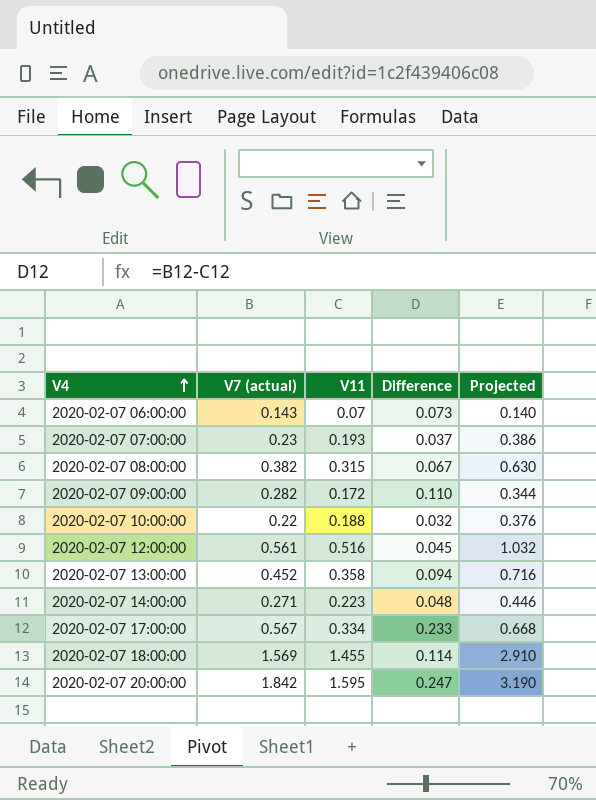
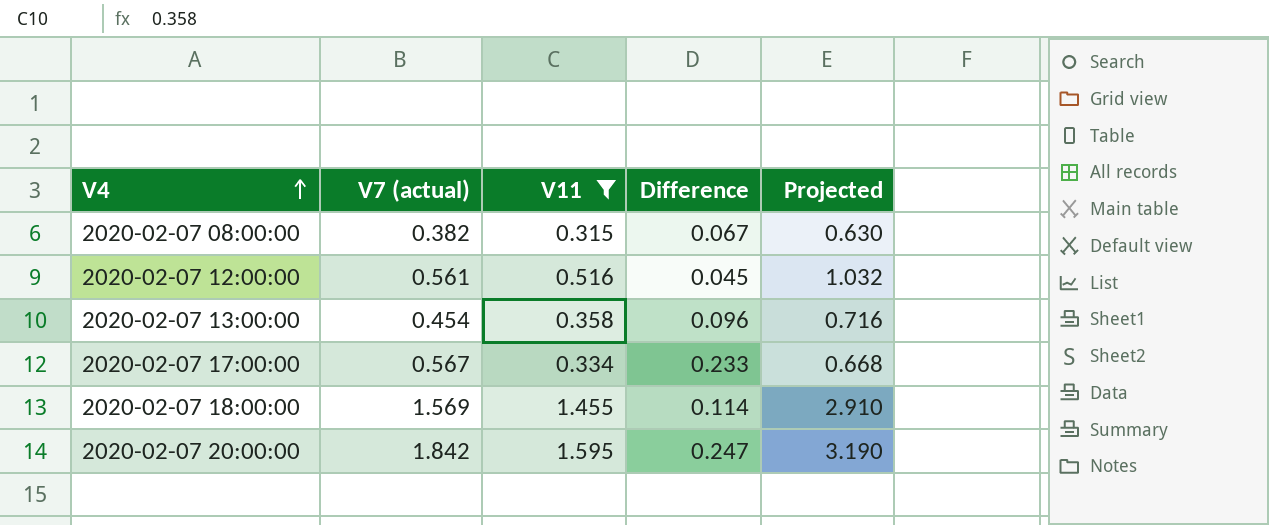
filter: none -> V11 >= 0.315
2020-02-07 13:00:00 | V7 (actual): 0.452 -> 0.454
2020-02-07 13:00:00 | Difference: 0.094 -> 0.096

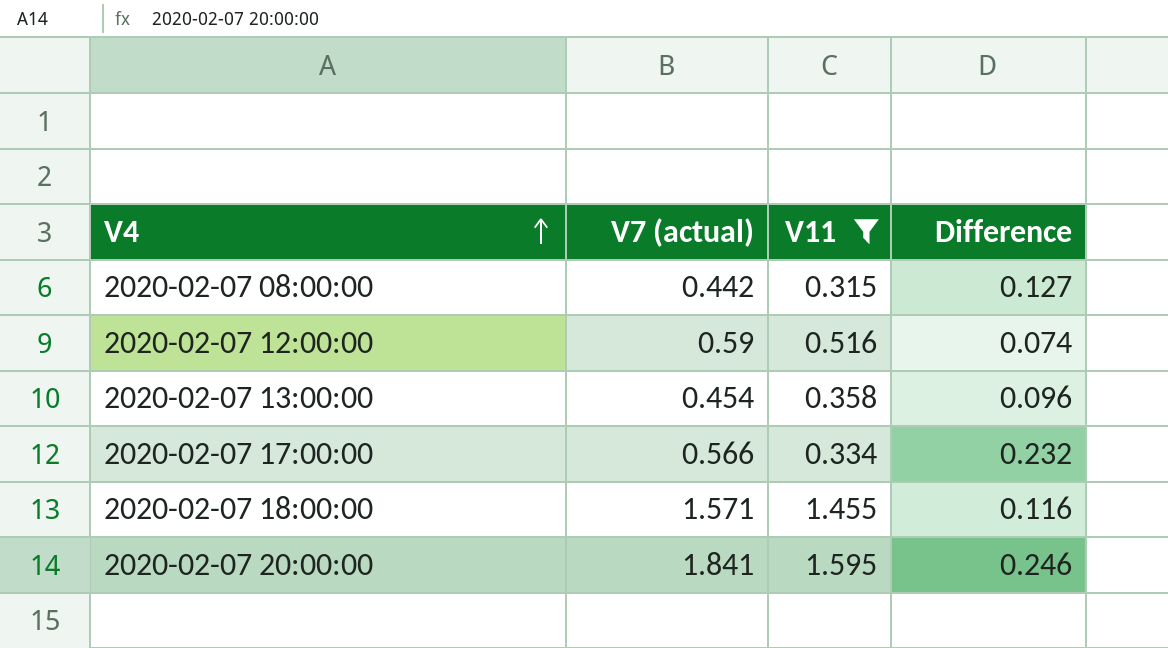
column Projected | formula: [V11] * 2 -> none
2020-02-07 08:00:00 | V7 (actual): 0.382 -> 0.442
2020-02-07 08:00:00 | Difference: 0.067 -> 0.127
2020-02-07 12:00:00 | V7 (actual): 0.561 -> 0.59
2020-02-07 12:00:00 | Difference: 0.045 -> 0.074
2020-02-07 17:00:00 | V7 (actual): 0.567 -> 0.566
2020-02-07 17:00:00 | Difference: 0.233 -> 0.232
2020-02-07 18:00:00 | V7 (actual): 1.569 -> 1.571
2020-02-07 18:00:00 | Difference: 0.114 -> 0.116
2020-02-07 20:00:00 | V7 (actual): 1.842 -> 1.841
2020-02-07 20:00:00 | Difference: 0.247 -> 0.246

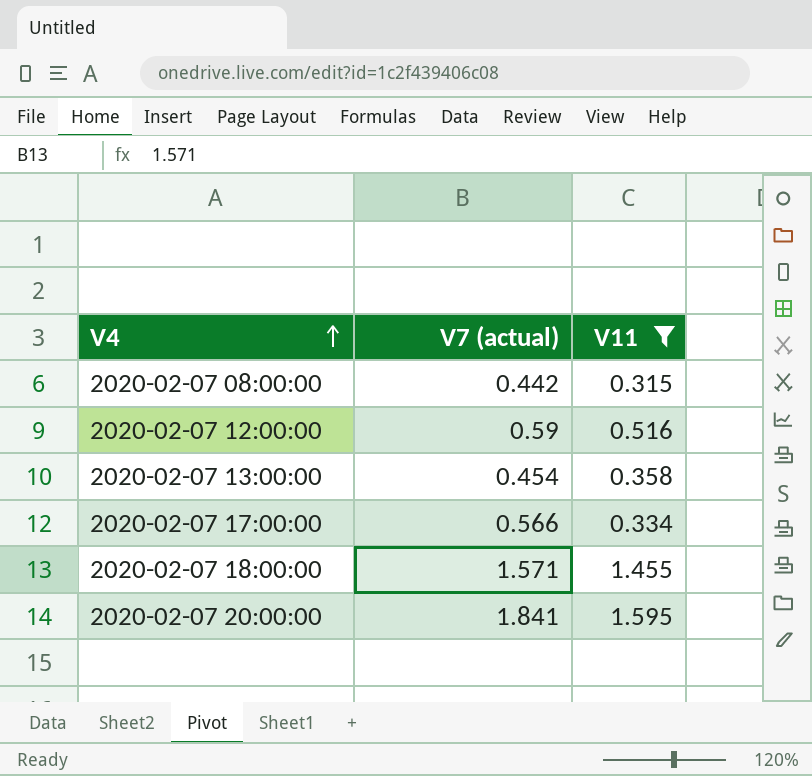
column Difference | formula: [V7 (actual)] - [V11] -> none

